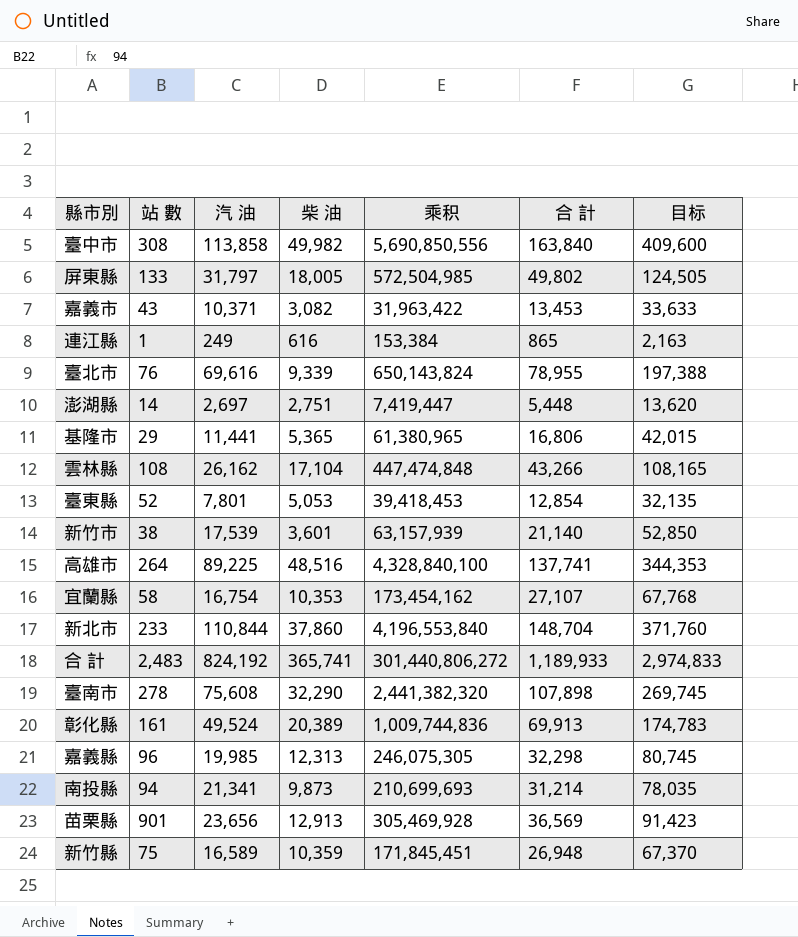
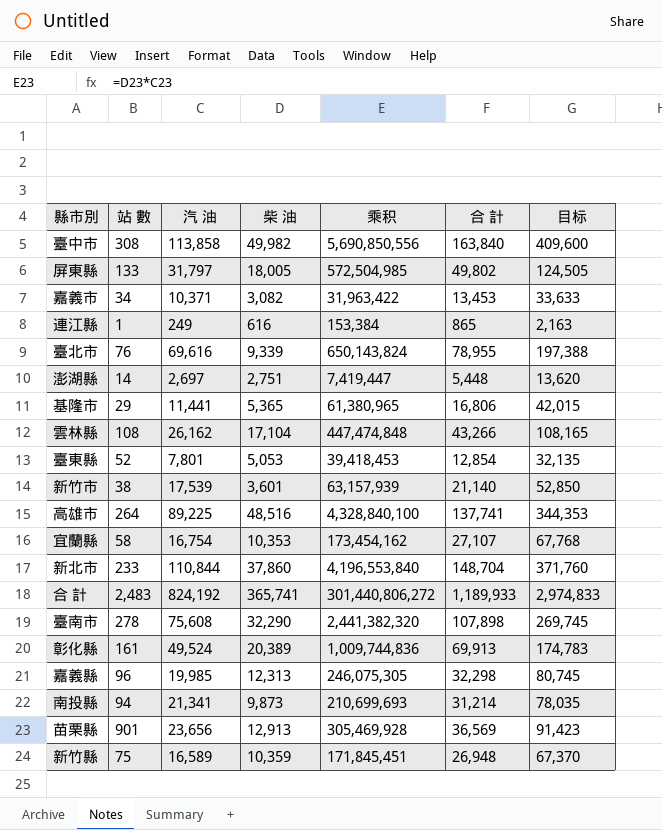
嘉義市 | 站 數: 43 -> 34

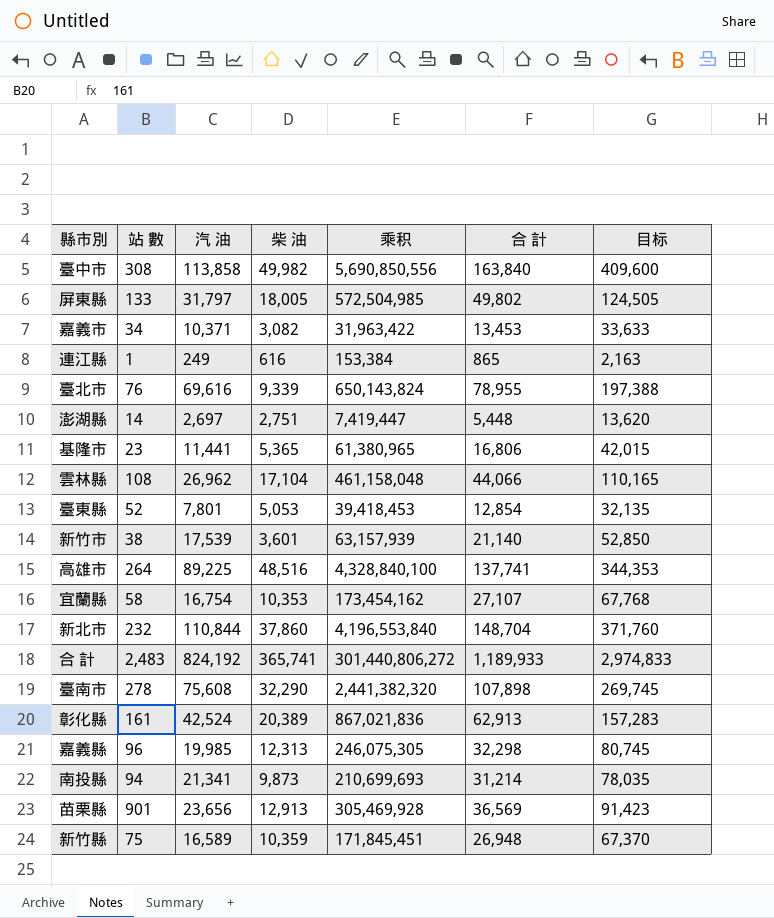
基隆市 | 站 數: 29 -> 23
雲林縣 | 汽 油: 26,162 -> 26,962
雲林縣 | 乘积: 447,474,848 -> 461,158,048
雲林縣 | 合 計: 43,266 -> 44,066
雲林縣 | 目标: 108,165 -> 110,165
新北市 | 站 數: 233 -> 232
彰化縣 | 汽 油: 49,524 -> 42,524
彰化縣 | 乘积: 1,009,744,836 -> 867,021,836
彰化縣 | 合 計: 69,913 -> 62,913
彰化縣 | 目标: 174,783 -> 157,283

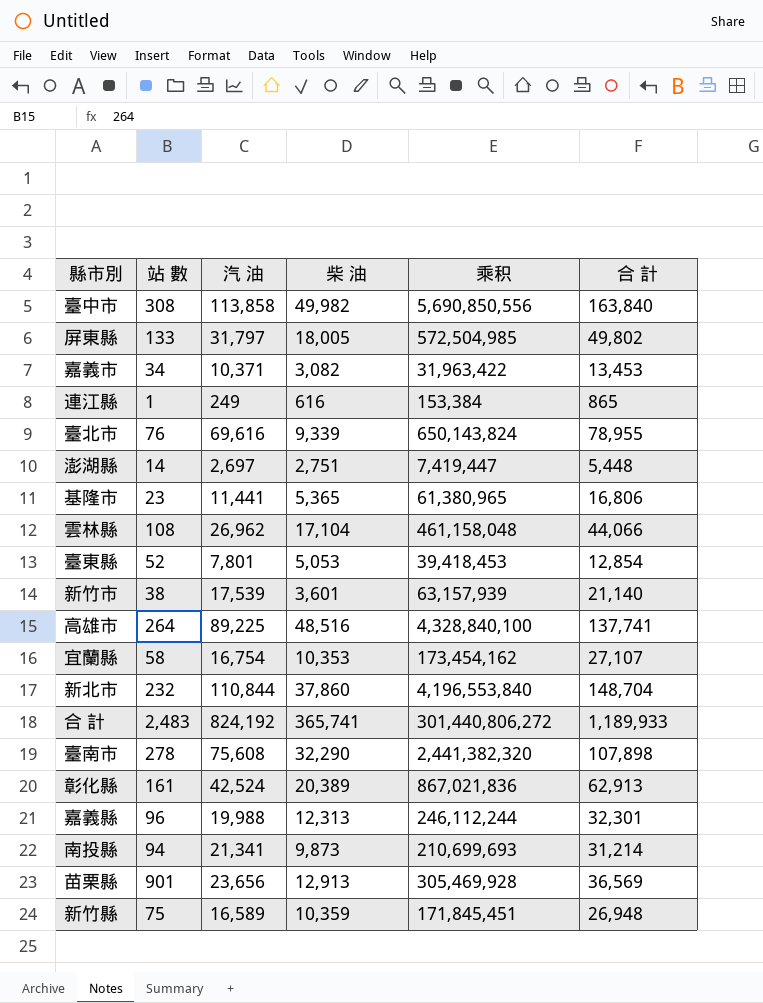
column 目标 | formula: [合 計] * 2.5 -> none
嘉義縣 | 汽 油: 19,985 -> 19,988
嘉義縣 | 乘积: 246,075,305 -> 246,112,244
嘉義縣 | 合 計: 32,298 -> 32,301

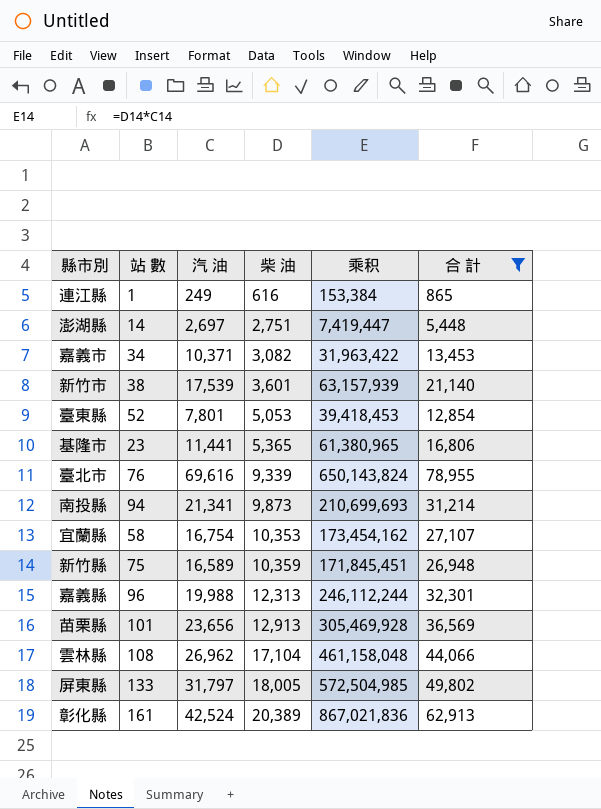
filter: none -> 合 計 <= 78,955
row order: none -> 柴 油 ascending
苗栗縣 | 站 數: 901 -> 101

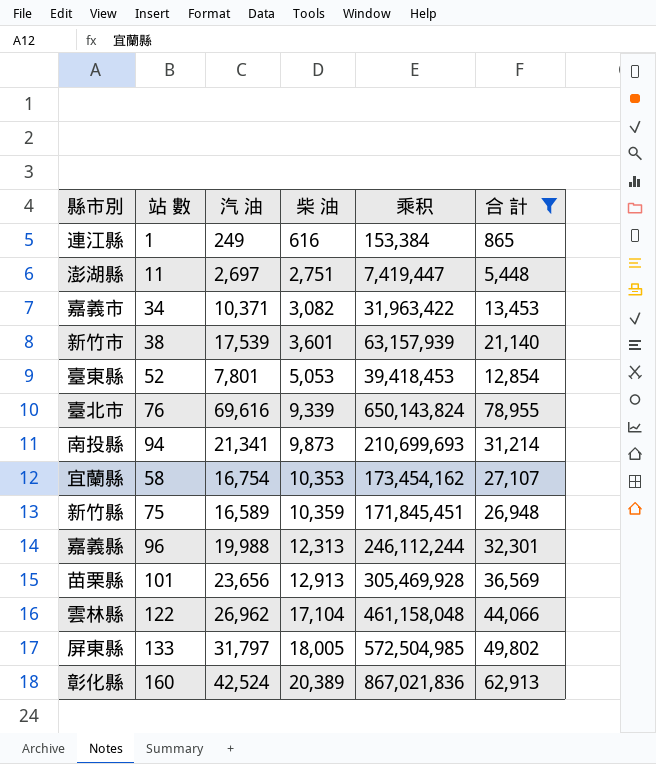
row 基隆市: 23 | 11,441 | 5,365 | 61,380,965 | 16,806 -> none
澎湖縣 | 站 數: 14 -> 11
雲林縣 | 站 數: 108 -> 122
彰化縣 | 站 數: 161 -> 160

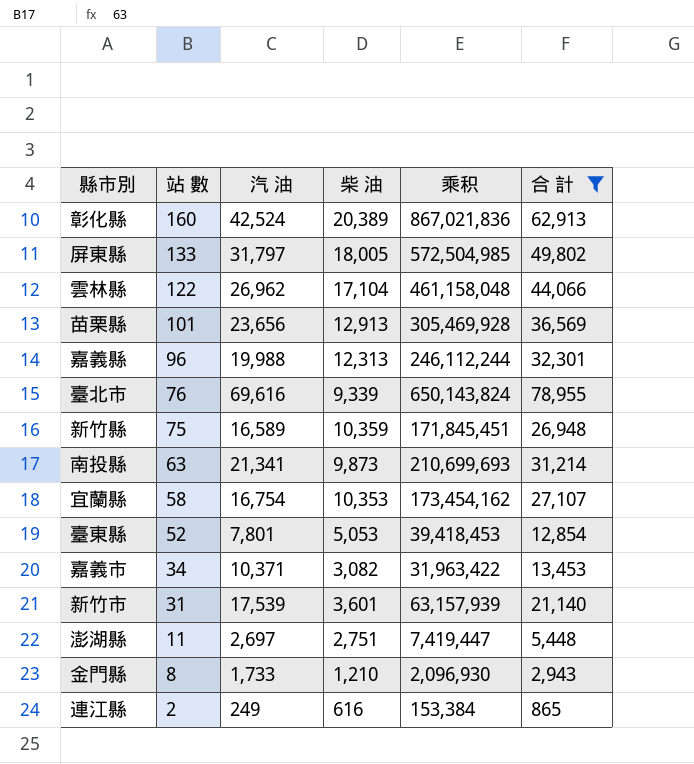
row order: 柴 油 ascending -> 站 數 descending
南投縣 | 站 數: 94 -> 63
新竹市 | 站 數: 38 -> 31
row 金門縣: none -> 8 | 1,733 | 1,210 | 2,096,930 | 2,943
連江縣 | 站 數: 1 -> 2

